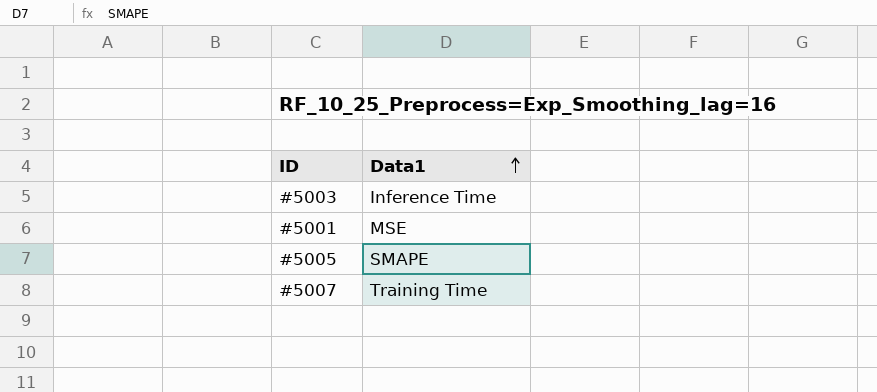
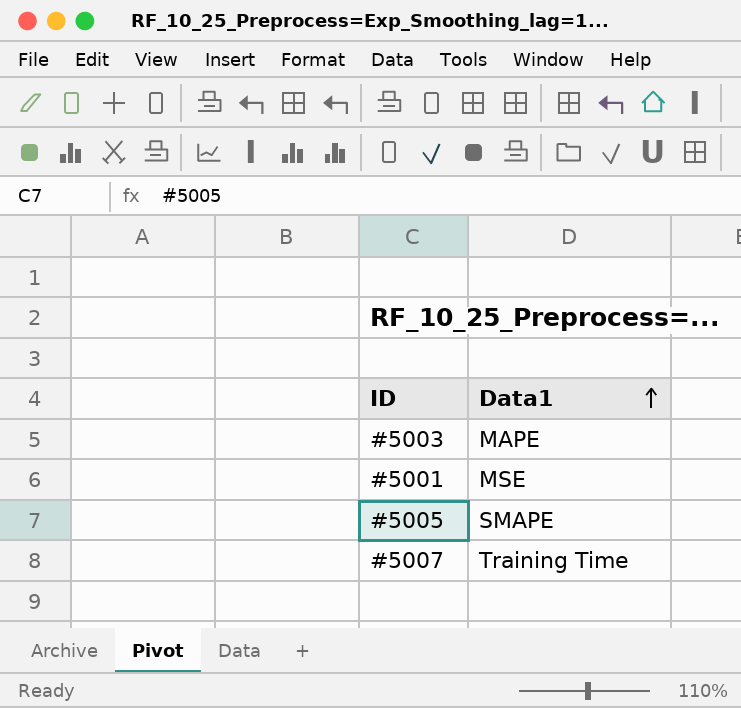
#5003 | Data1: Inference Time -> MAPE

